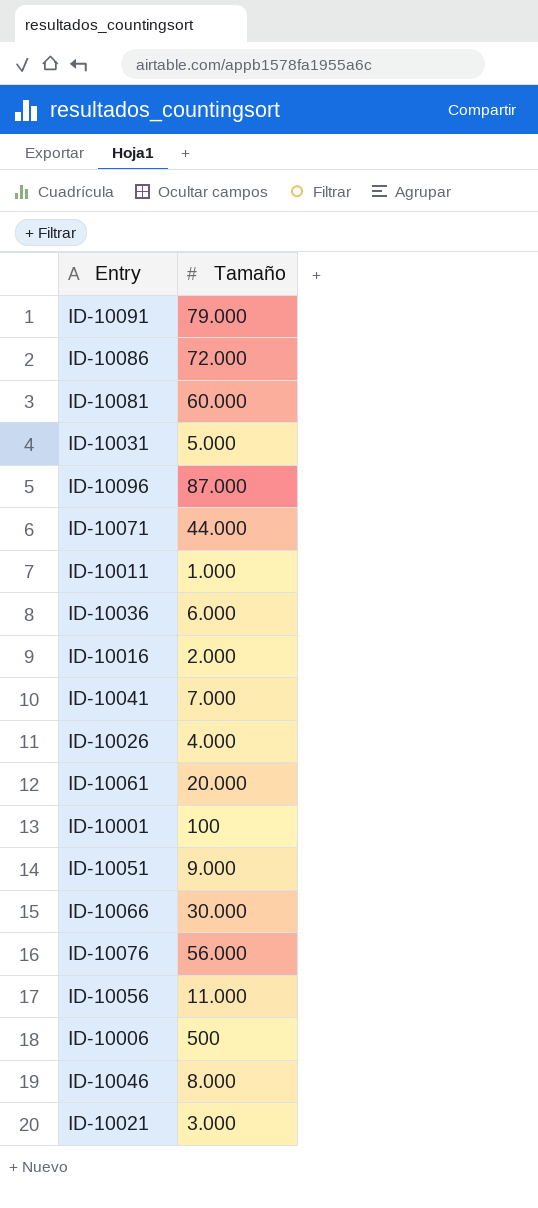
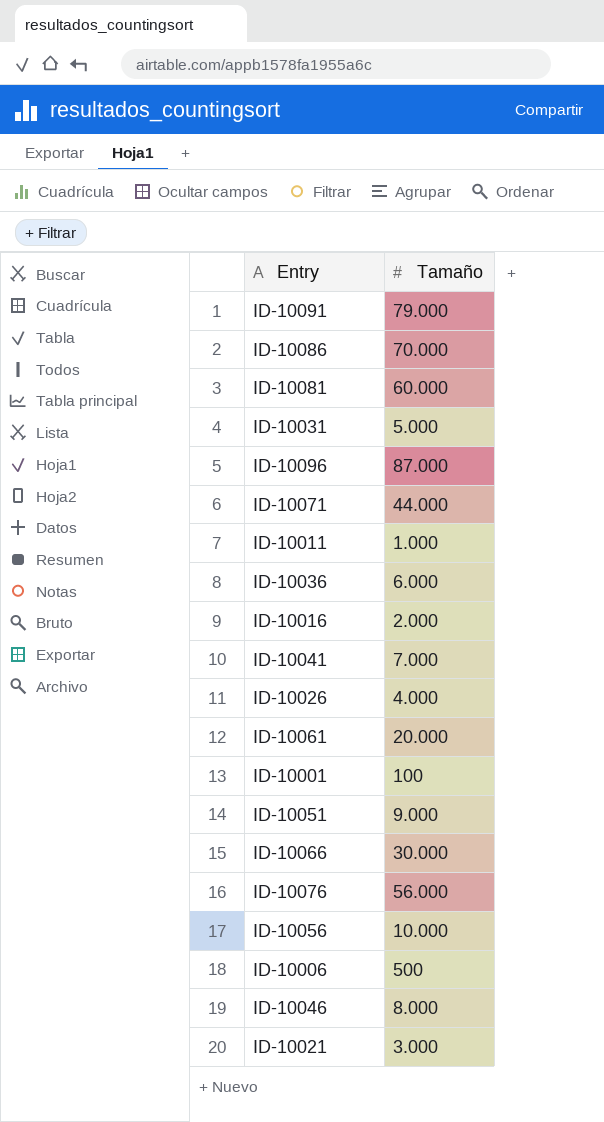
ID-10086 | Tamaño: 72.000 -> 70.000
ID-10056 | Tamaño: 11.000 -> 10.000

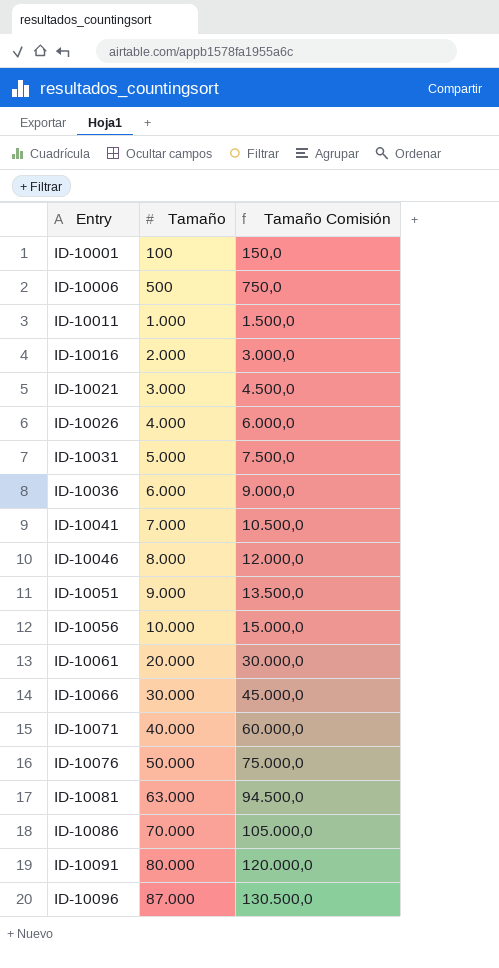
row order: none -> Entry ascending
column Tamaño Comisión | formula: none -> [Tamaño] * 1,5
ID-10071 | Tamaño: 44.000 -> 40.000
ID-10076 | Tamaño: 56.000 -> 50.000
ID-10081 | Tamaño: 60.000 -> 63.000
ID-10091 | Tamaño: 79.000 -> 80.000

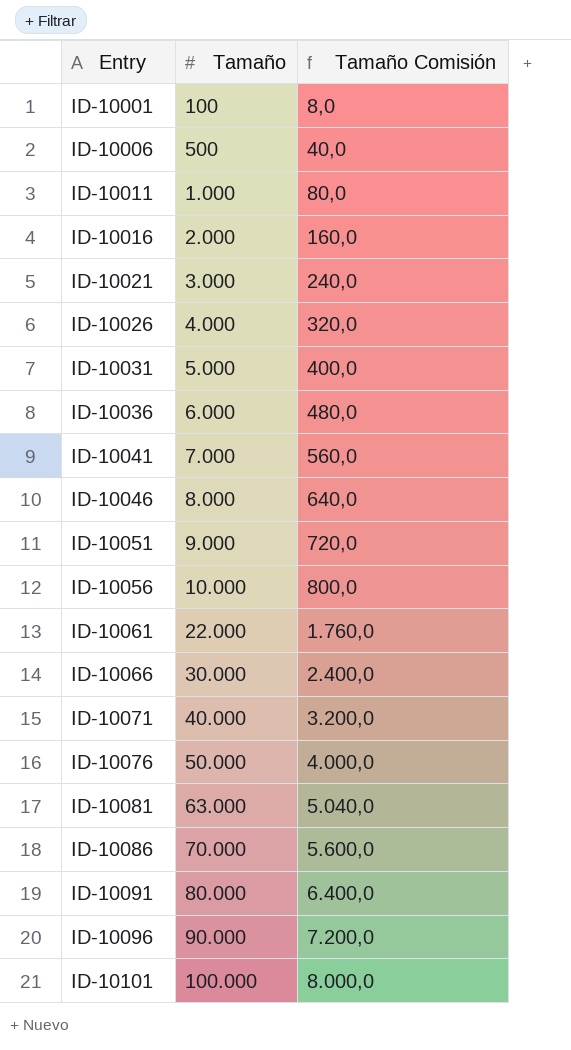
column Tamaño Comisión | formula: [Tamaño] * 1,5 -> [Tamaño] * 0,08
ID-10061 | Tamaño: 20.000 -> 22.000
ID-10096 | Tamaño: 87.000 -> 90.000
row ID-10101: none -> 100.000 | 8.000,0

